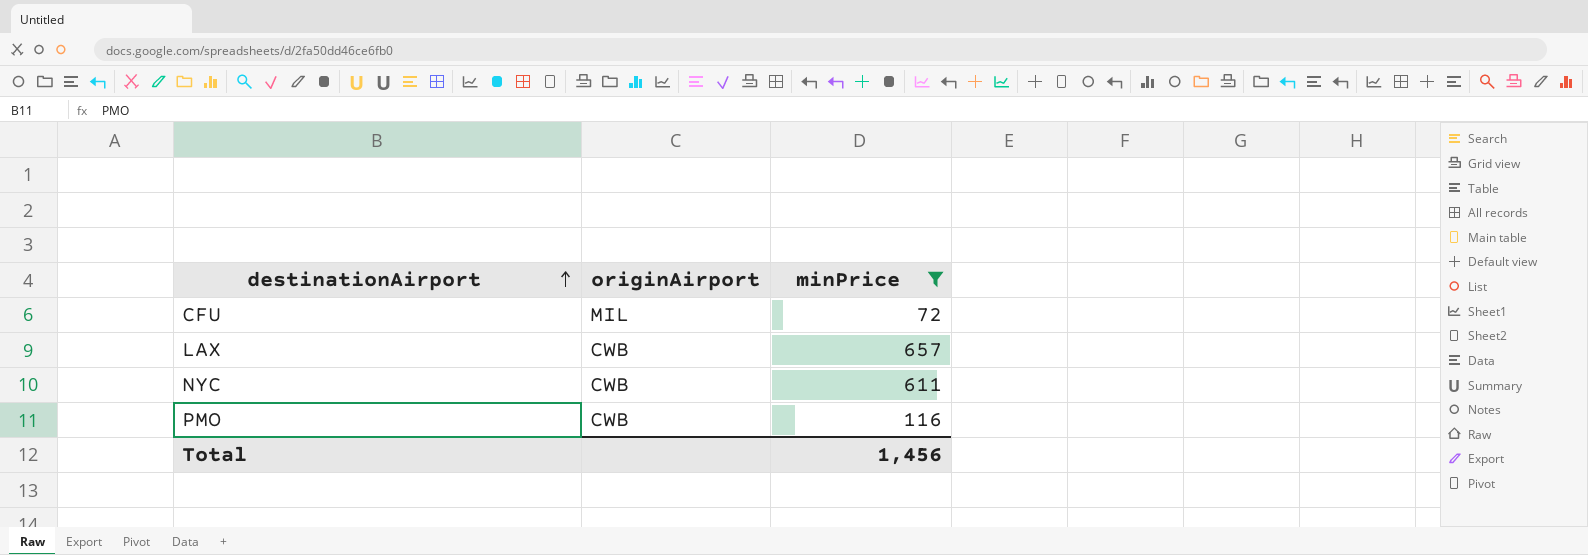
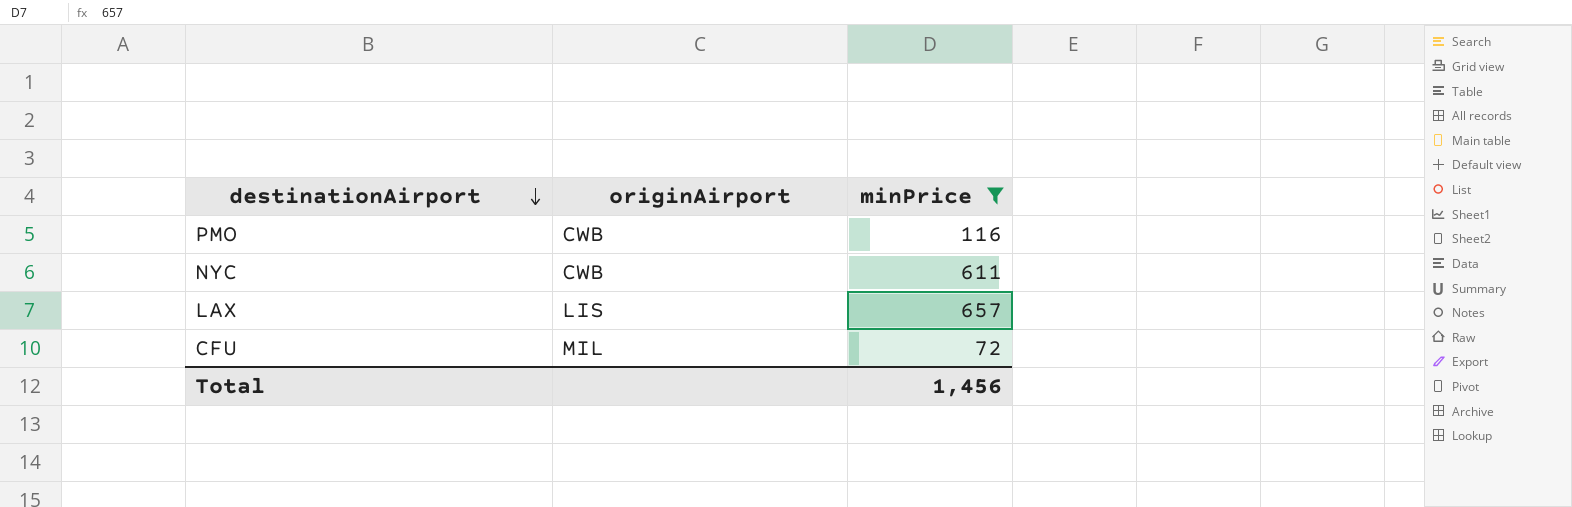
row order: destinationAirport ascending -> destinationAirport descending
LAX | originAirport: CWB -> LIS

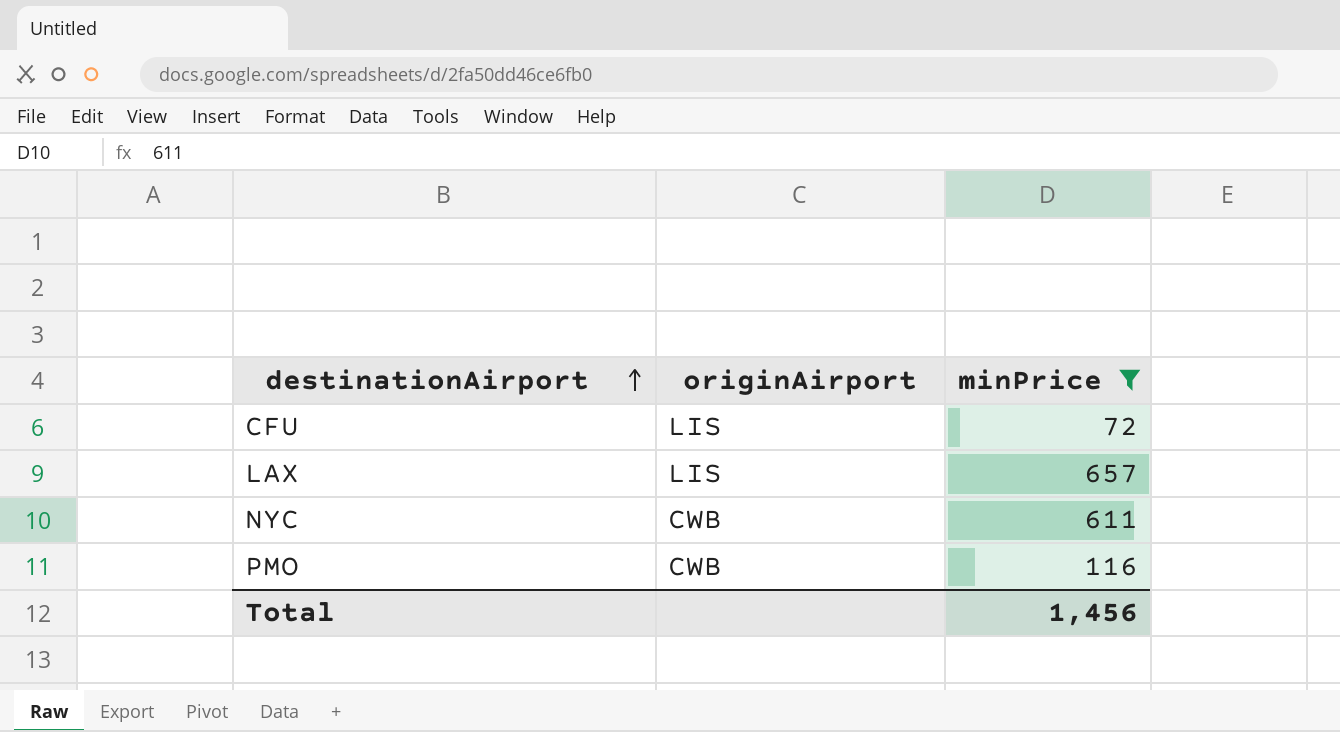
row order: destinationAirport descending -> destinationAirport ascending
CFU | originAirport: MIL -> LIS

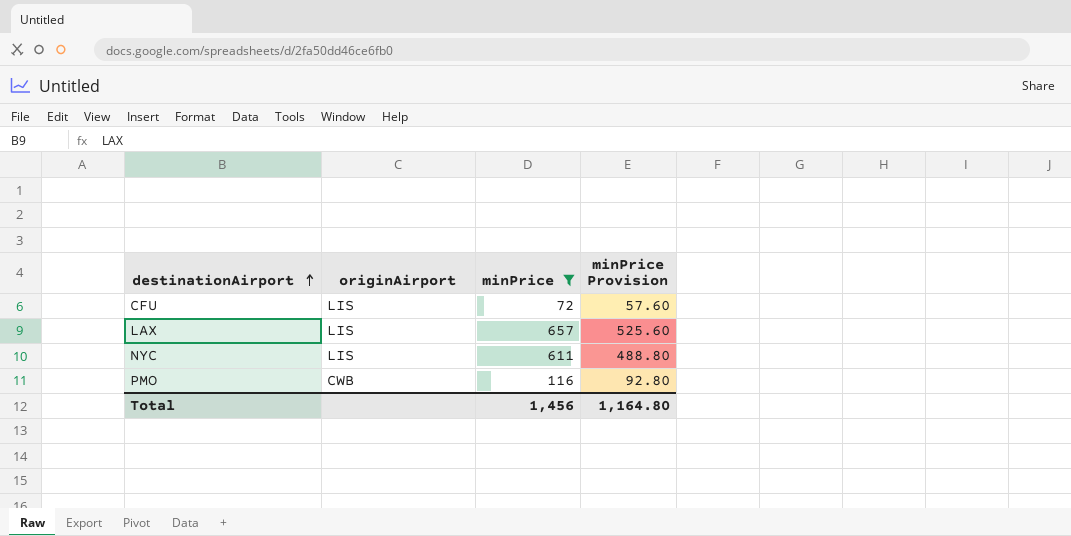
column minPrice Provision | formula: none -> [minPrice] * 0.8
NYC | originAirport: CWB -> LIS

